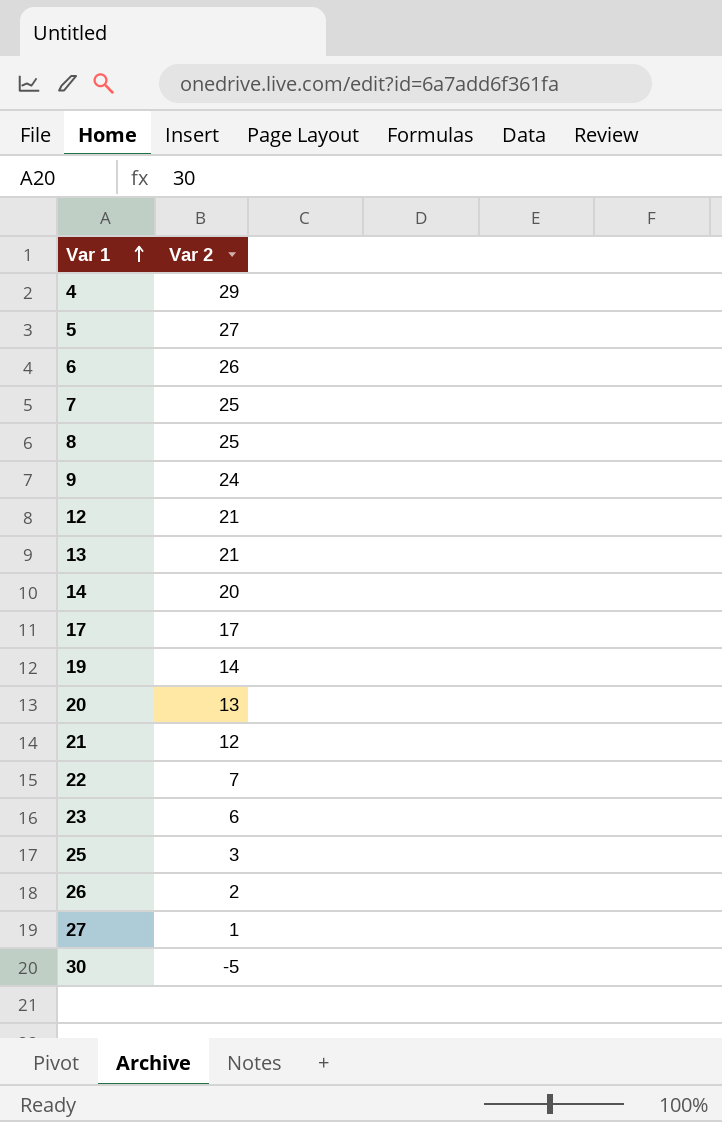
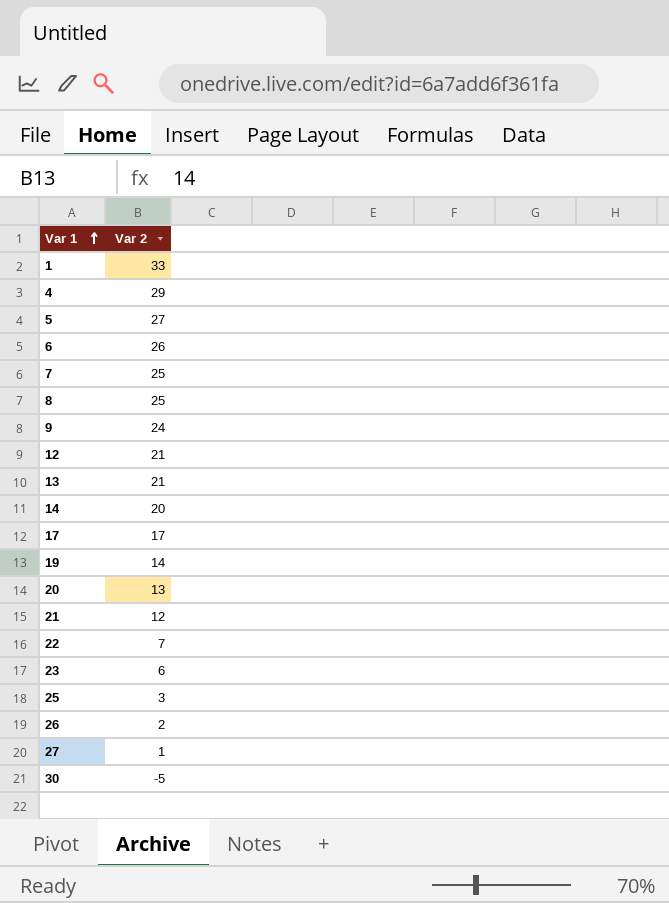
row 1: none -> 33

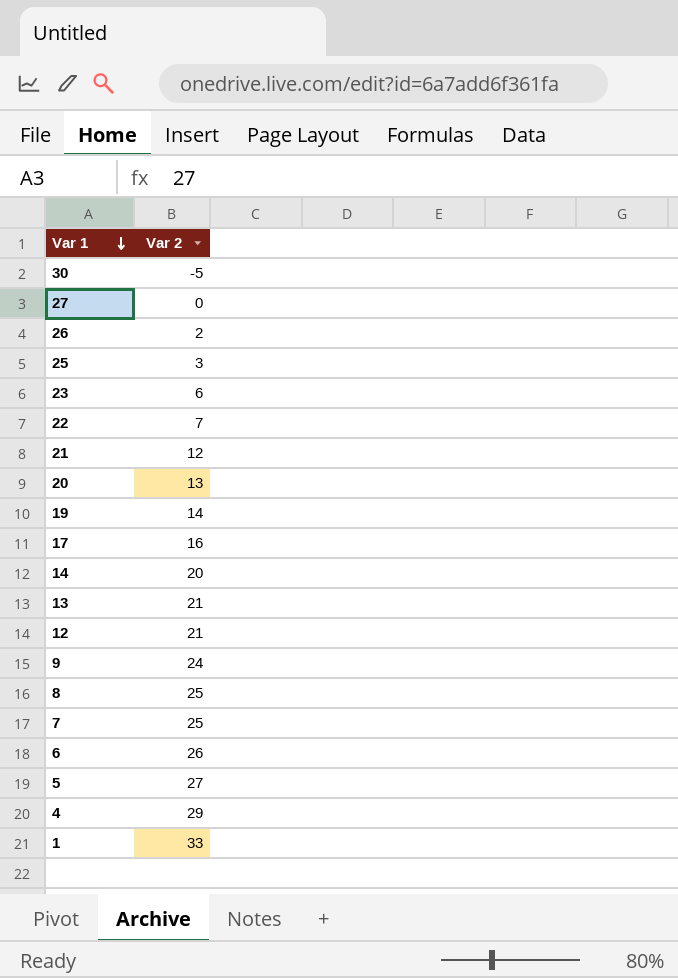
row order: Var 1 ascending -> Var 1 descending
27 | Var 2: 1 -> 0
17 | Var 2: 17 -> 16

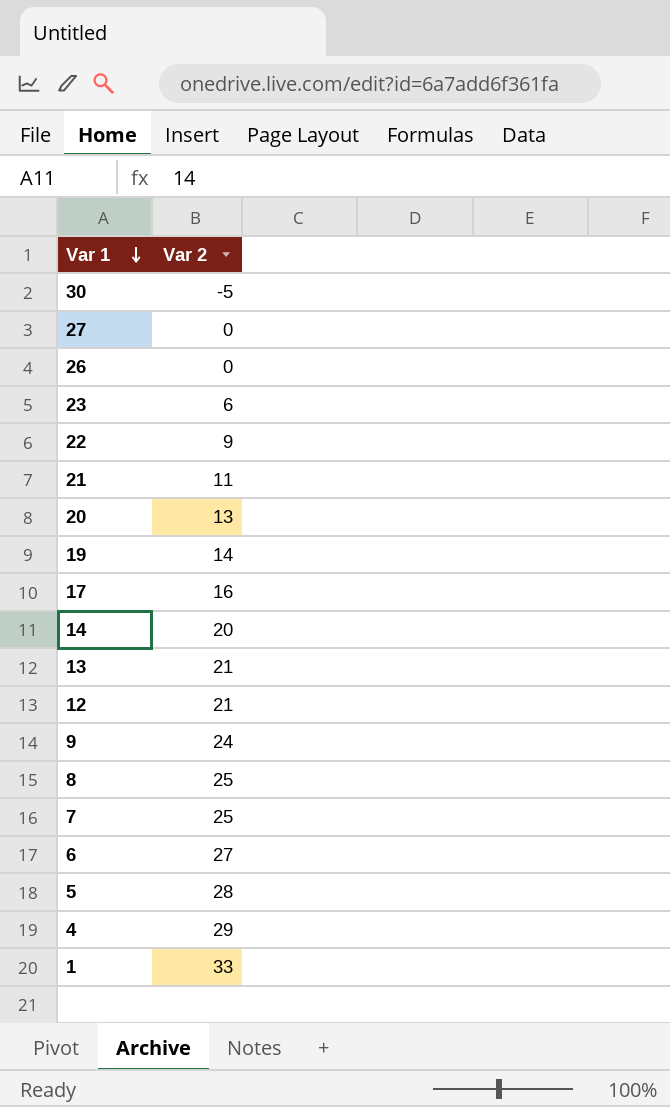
row 25: 3 -> none
26 | Var 2: 2 -> 0
22 | Var 2: 7 -> 9
21 | Var 2: 12 -> 11
6 | Var 2: 26 -> 27
5 | Var 2: 27 -> 28

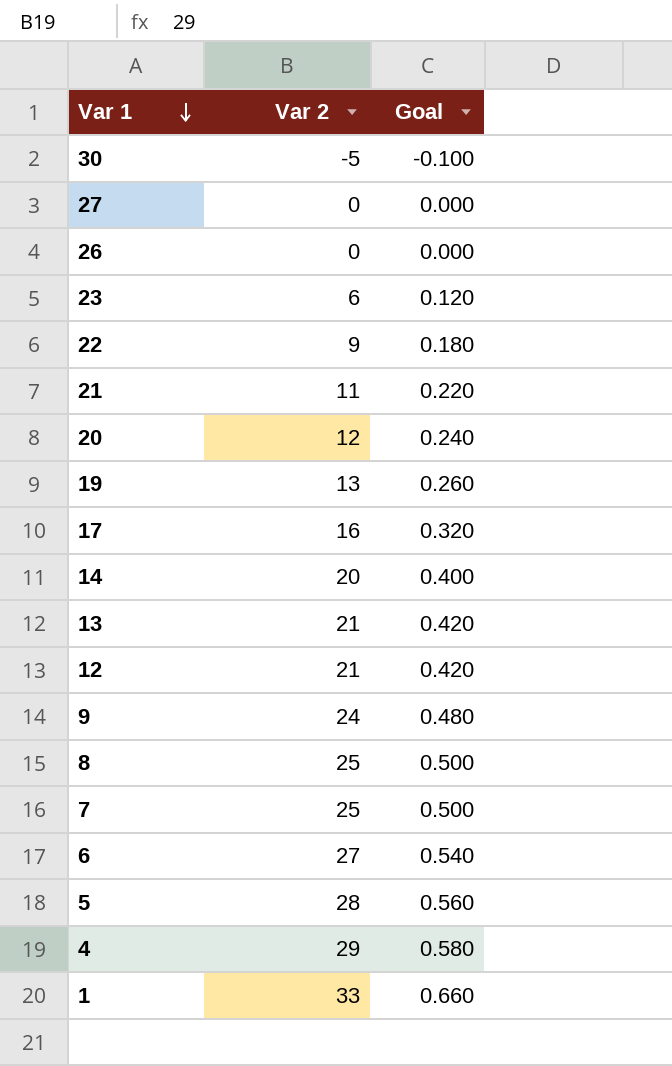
column Goal | formula: none -> [Var 2] * 0.02
20 | Var 2: 13 -> 12
19 | Var 2: 14 -> 13

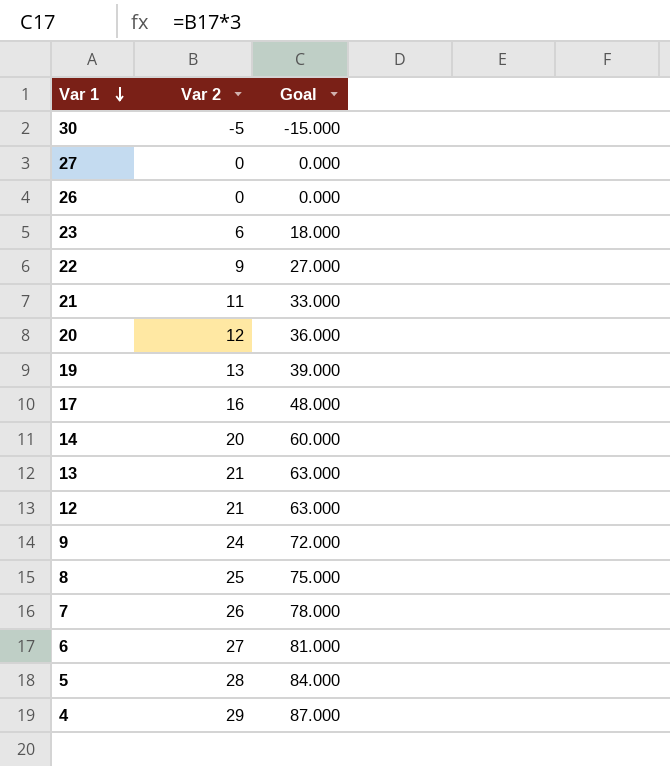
column Goal | formula: [Var 2] * 0.02 -> [Var 2] * 3
row 1: 33 | 0.660 -> none
7 | Var 2: 25 -> 26

